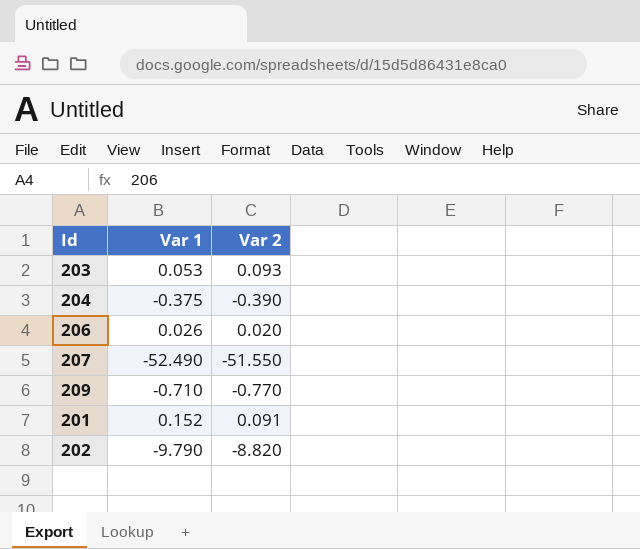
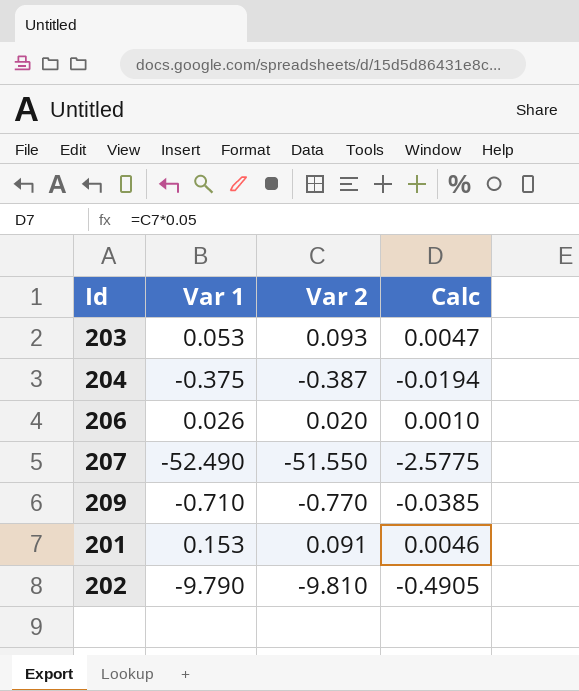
column Calc | formula: none -> [Var 2] * 0.05
204 | Var 2: -0.390 -> -0.387
201 | Var 1: 0.152 -> 0.153
202 | Var 2: -8.820 -> -9.810

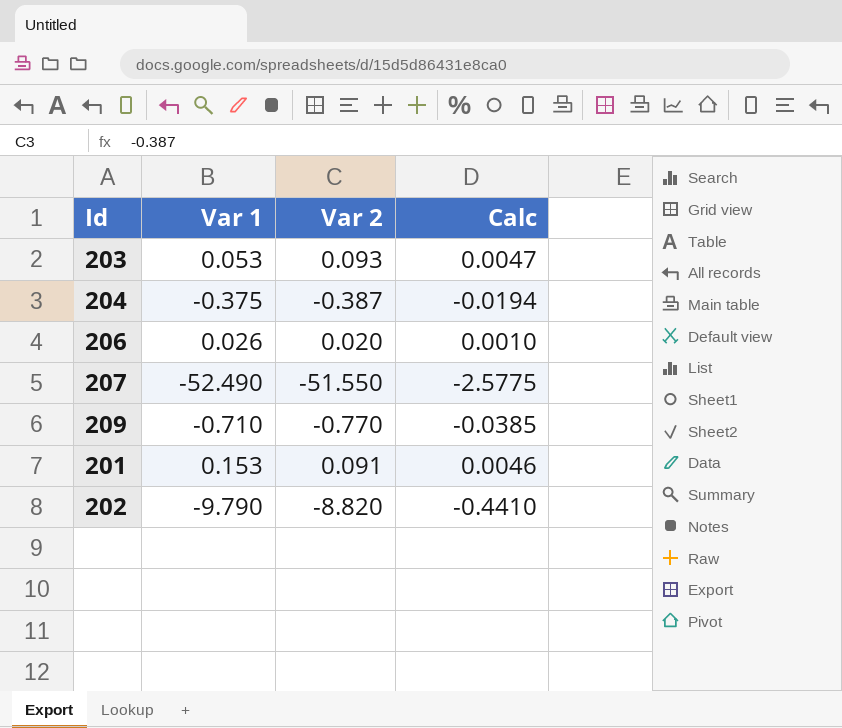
202 | Var 2: -9.810 -> -8.820
202 | Calc: -0.4905 -> -0.4410

